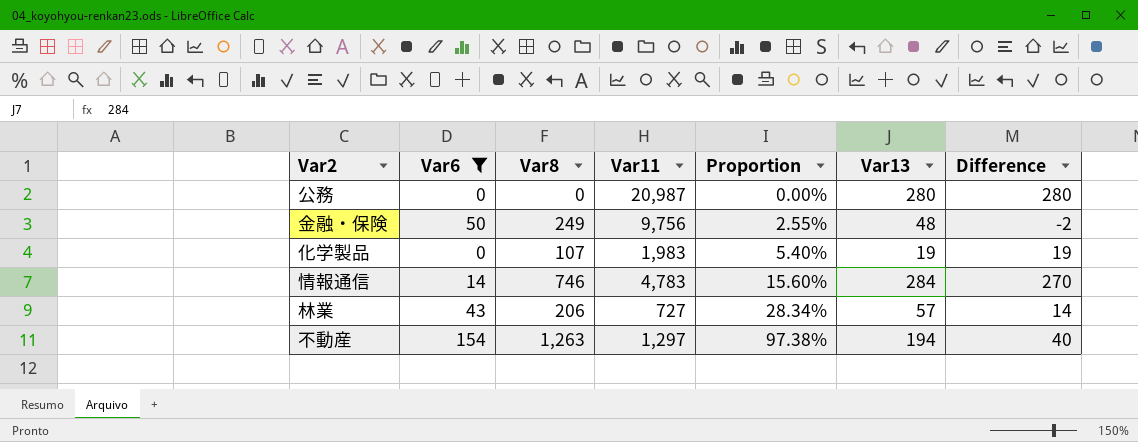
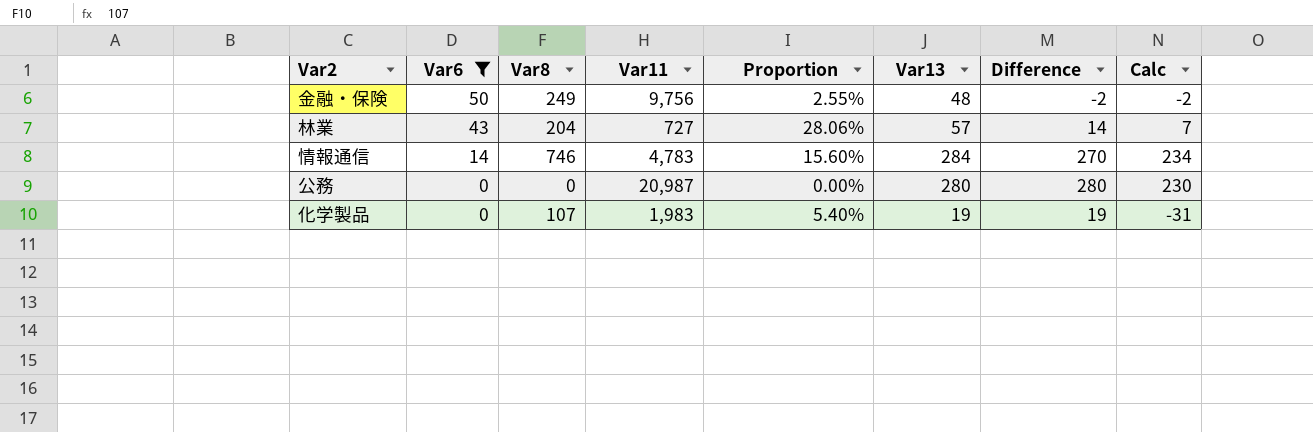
row order: Proportion ascending -> Var6 descending
column Calc | formula: none -> [Var13] - 50
row 不動産: 154 | 1,263 | 1,297 | 97.38% | 194 | 40 -> none
林業 | Var8: 206 -> 204
林業 | Proportion: 28.34% -> 28.06%

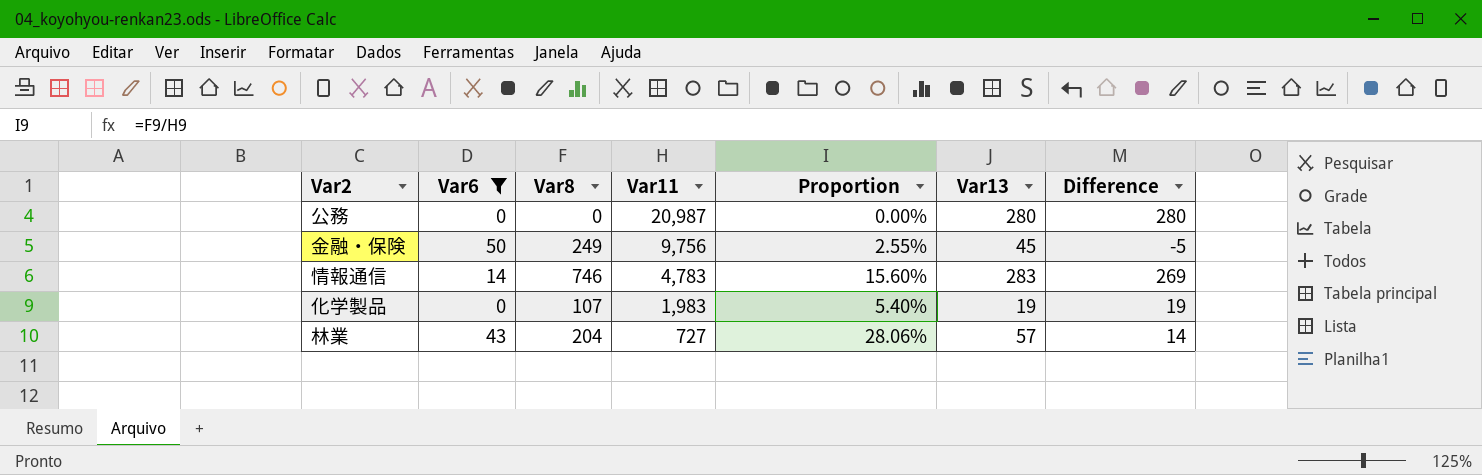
row order: Var6 descending -> Var11 descending
column Calc | formula: [Var13] - 50 -> none
金融・保険 | Var13: 48 -> 45
金融・保険 | Difference: -2 -> -5
情報通信 | Var13: 284 -> 283
情報通信 | Difference: 270 -> 269

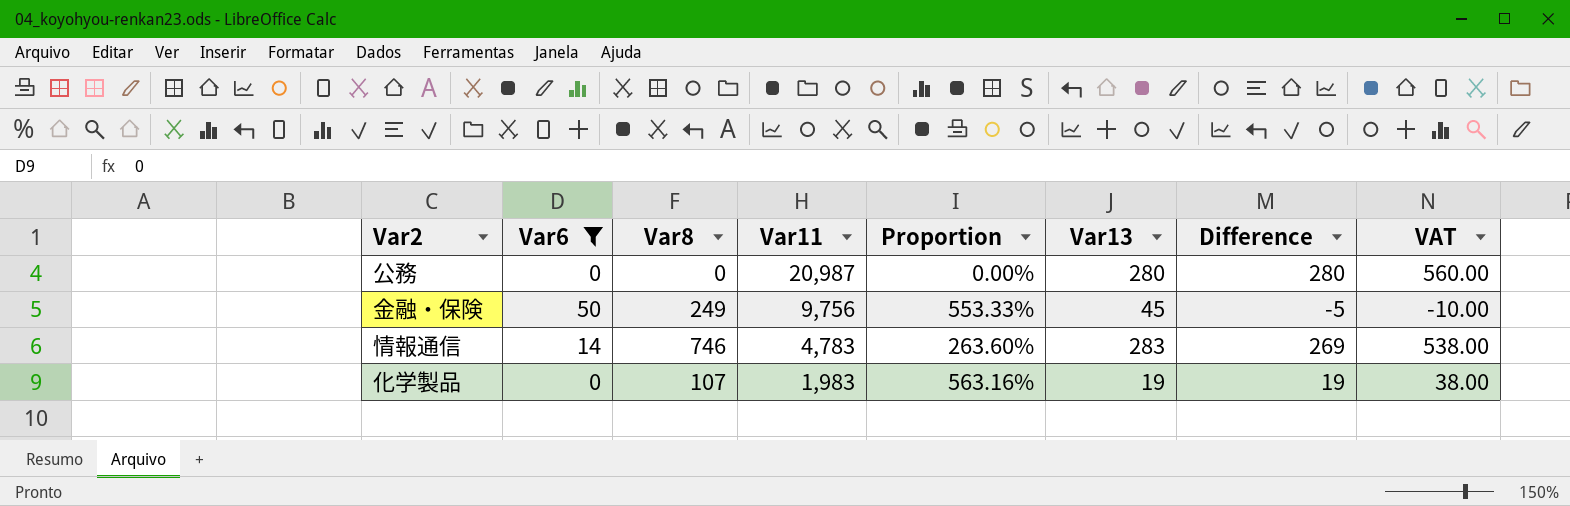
column Proportion | formula: [Var8] / [Var11] -> [Var8] / [Var13]
column VAT | formula: none -> [Difference] * 2
row 林業: 43 | 204 | 727 | 28.06% | 57 | 14 -> none

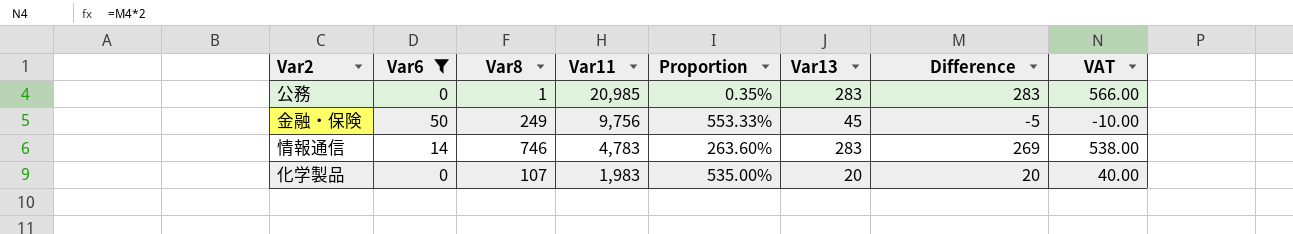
公務 | Var8: 0 -> 1
公務 | Var11: 20,987 -> 20,985
公務 | Proportion: 0.00% -> 0.35%
公務 | Var13: 280 -> 283
公務 | Difference: 280 -> 283
公務 | VAT: 560.00 -> 566.00
化学製品 | Proportion: 563.16% -> 535.00%
化学製品 | Var13: 19 -> 20
化学製品 | Difference: 19 -> 20
化学製品 | VAT: 38.00 -> 40.00

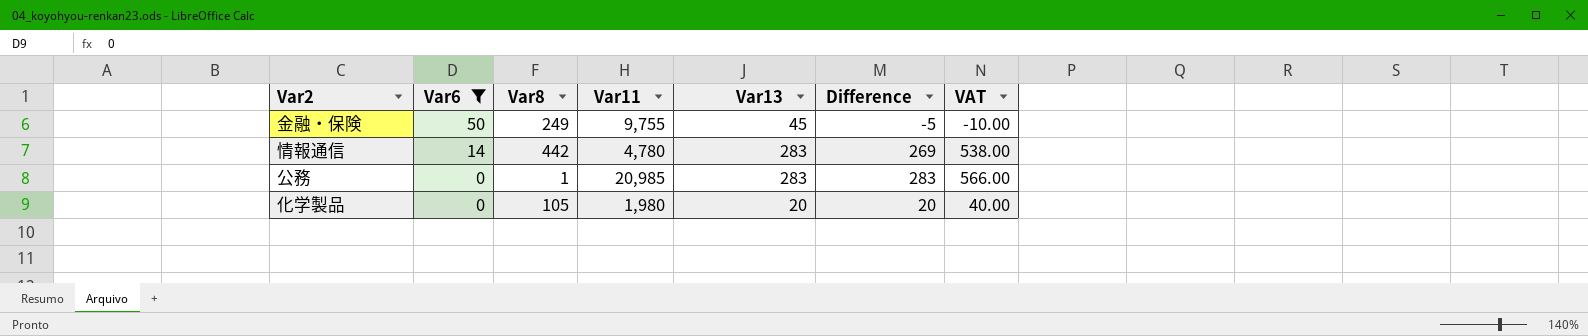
row order: Var11 descending -> Var6 descending
column Proportion | formula: [Var8] / [Var13] -> none
金融・保険 | Var11: 9,756 -> 9,755
情報通信 | Var8: 746 -> 442
情報通信 | Var11: 4,783 -> 4,780
化学製品 | Var8: 107 -> 105
化学製品 | Var11: 1,983 -> 1,980

